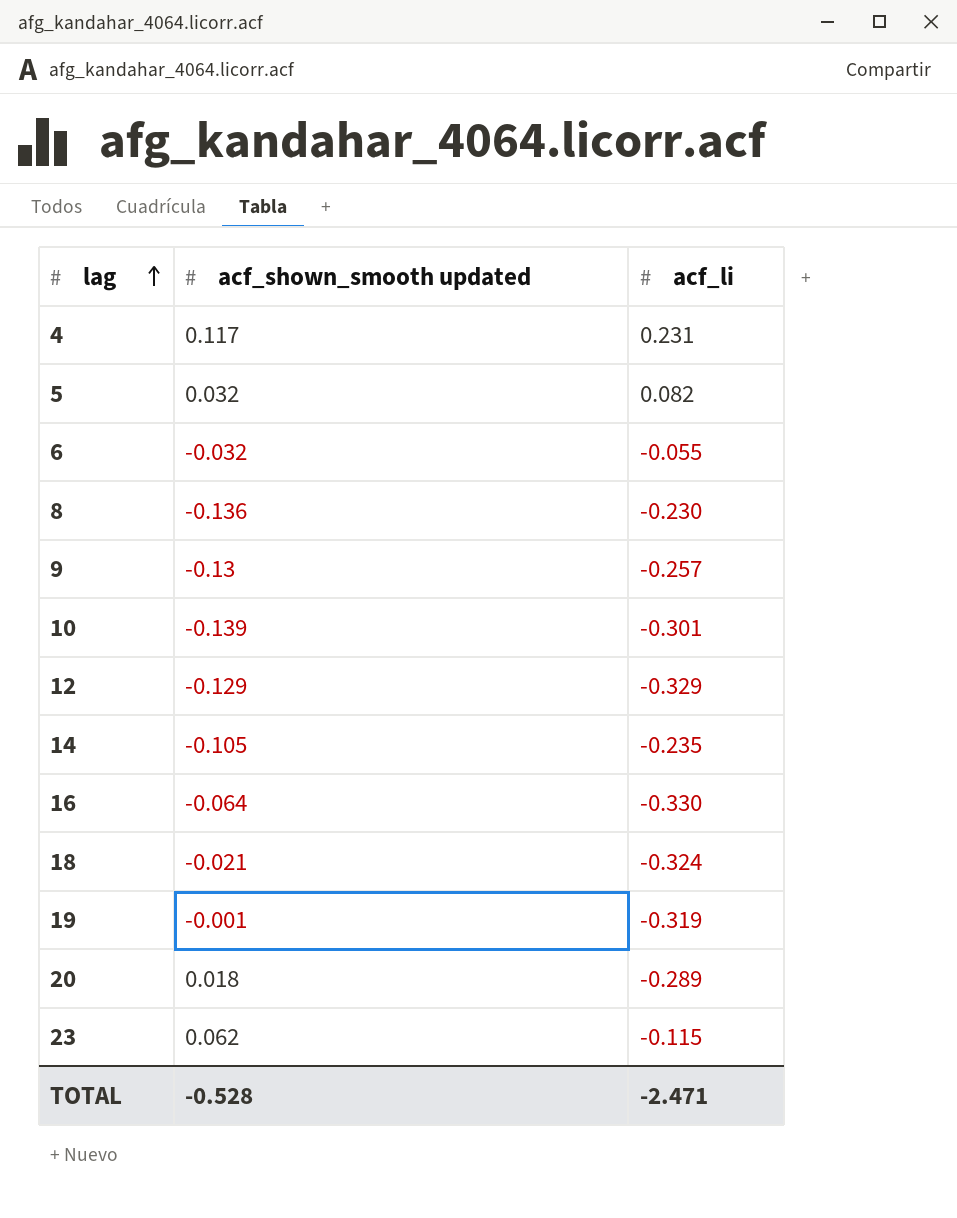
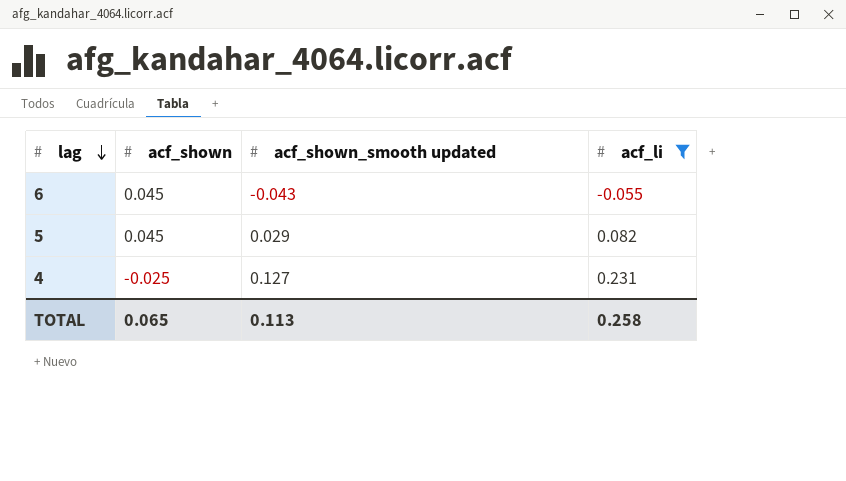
filter: none -> acf_li >= -0.055
row order: lag ascending -> lag descending
column acf_shown | position: none -> 2
6 | acf_shown_smooth updated: -0.032 -> -0.043
5 | acf_shown_smooth updated: 0.032 -> 0.029
4 | acf_shown_smooth updated: 0.117 -> 0.127
TOTAL | acf_shown_smooth updated: -0.528 -> 0.113
TOTAL | acf_li: -2.471 -> 0.258

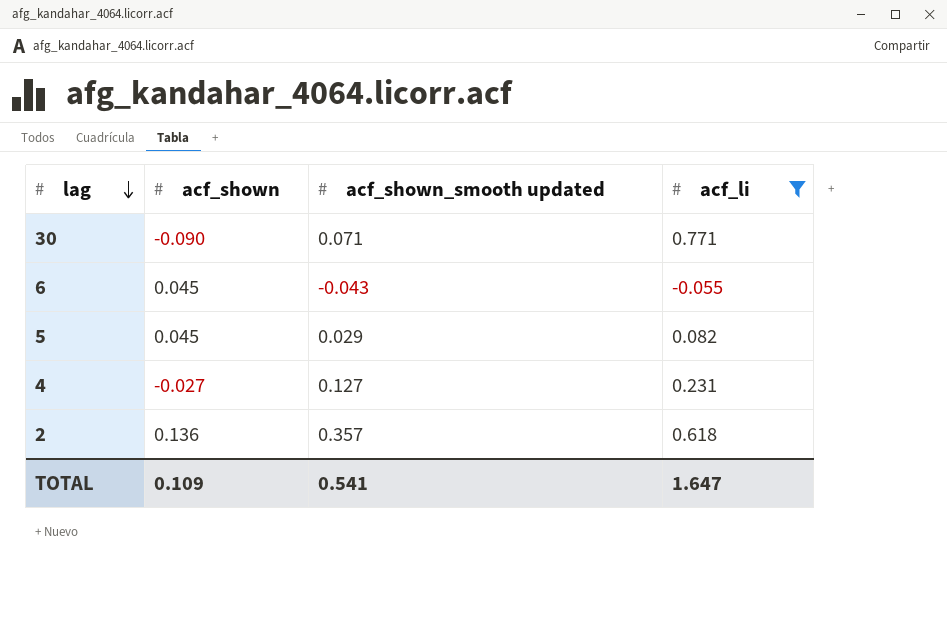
row 30: none -> -0.090 | 0.071 | 0.771
4 | acf_shown: -0.025 -> -0.027
row 2: none -> 0.136 | 0.357 | 0.618
TOTAL | acf_shown: 0.065 -> 0.109
TOTAL | acf_shown_smooth updated: 0.113 -> 0.541
TOTAL | acf_li: 0.258 -> 1.647

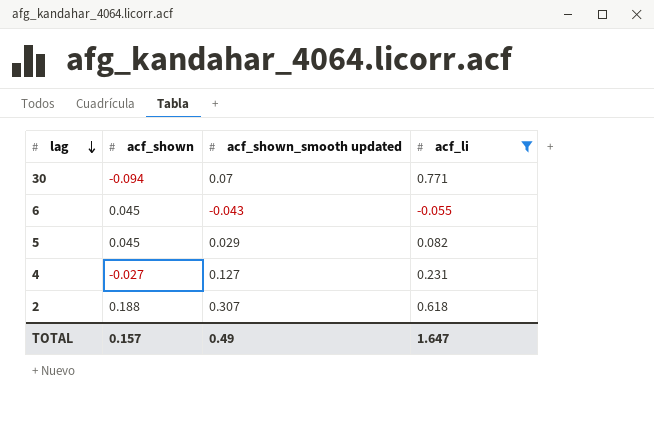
30 | acf_shown: -0.090 -> -0.094
30 | acf_shown_smooth updated: 0.071 -> 0.07
2 | acf_shown: 0.136 -> 0.188
2 | acf_shown_smooth updated: 0.357 -> 0.307
TOTAL | acf_shown: 0.109 -> 0.157
TOTAL | acf_shown_smooth updated: 0.541 -> 0.49

